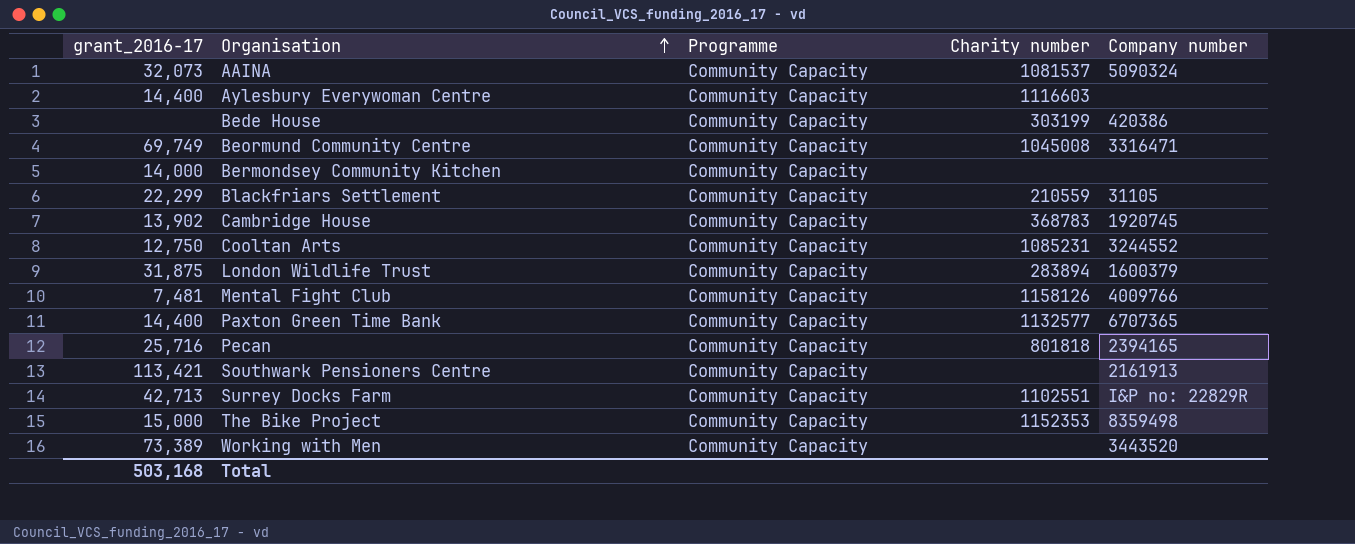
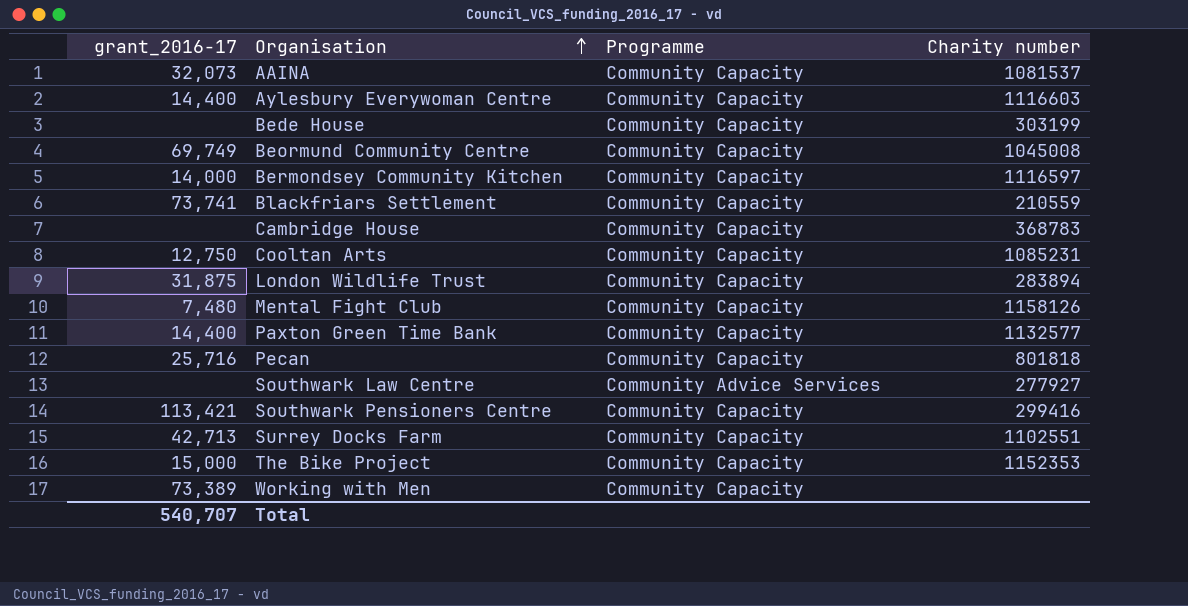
column Company number | position: 5 -> none
Bermondsey Community Kitchen | Charity number: none -> 1116597
Blackfriars Settlement | grant_2016-17: 22,299 -> 73,741
Cambridge House | grant_2016-17: 13,902 -> none
Mental Fight Club | grant_2016-17: 7,481 -> 7,480
row Southwark Law Centre: none -> none | Community Advice Services | 277927
Southwark Pensioners Centre | Charity number: none -> 299416
Total | grant_2016-17: 503,168 -> 540,707

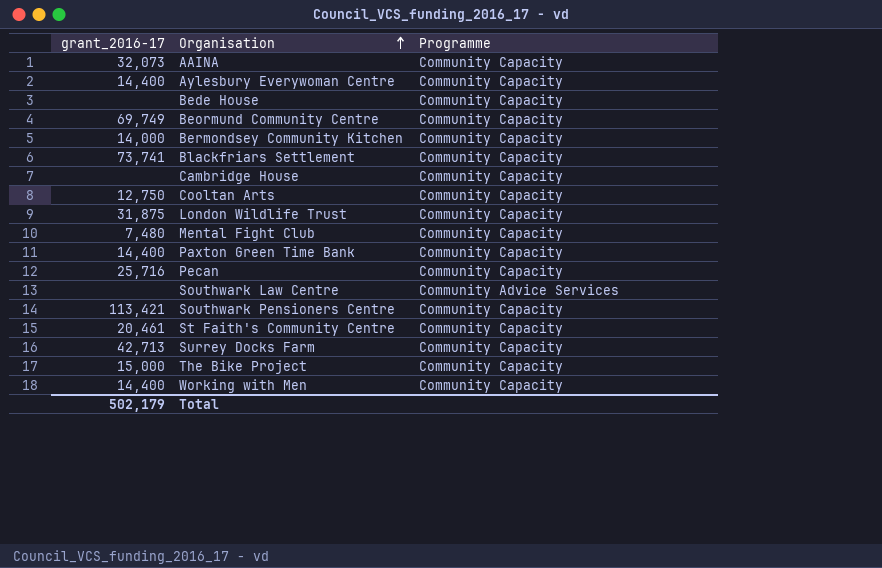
column Charity number | position: 4 -> none
row St Faith's Community Centre: none -> 20,461 | Community Capacity
Working with Men | grant_2016-17: 73,389 -> 14,400
Total | grant_2016-17: 540,707 -> 502,179

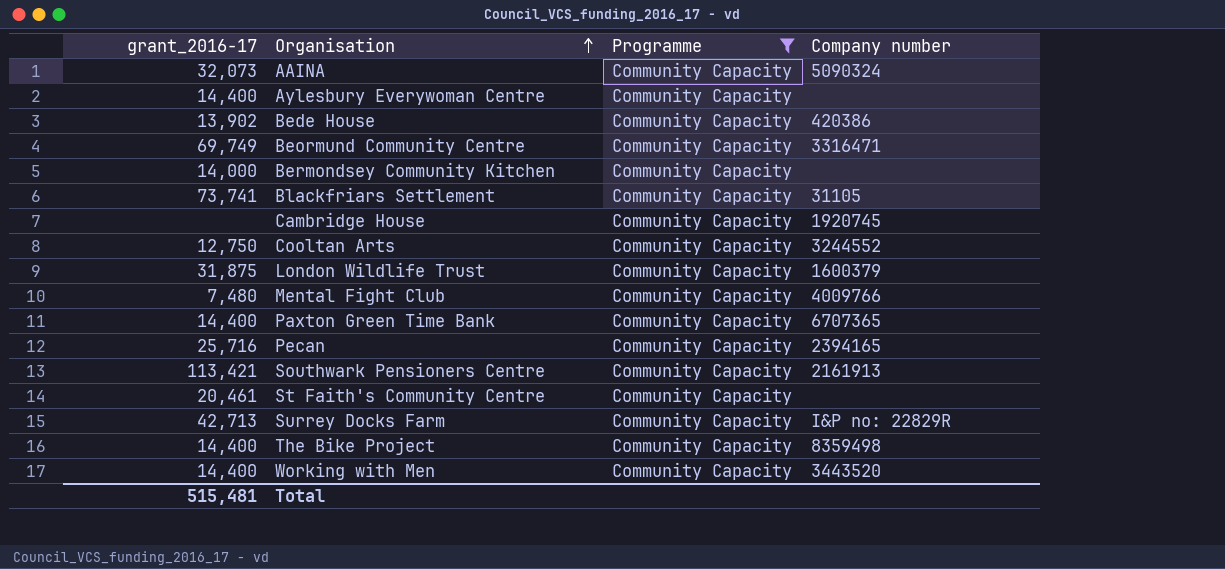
filter: none -> Programme = Community Capacity
column Company number | position: none -> 4
Bede House | grant_2016-17: none -> 13,902
The Bike Project | grant_2016-17: 15,000 -> 14,400
Total | grant_2016-17: 502,179 -> 515,481

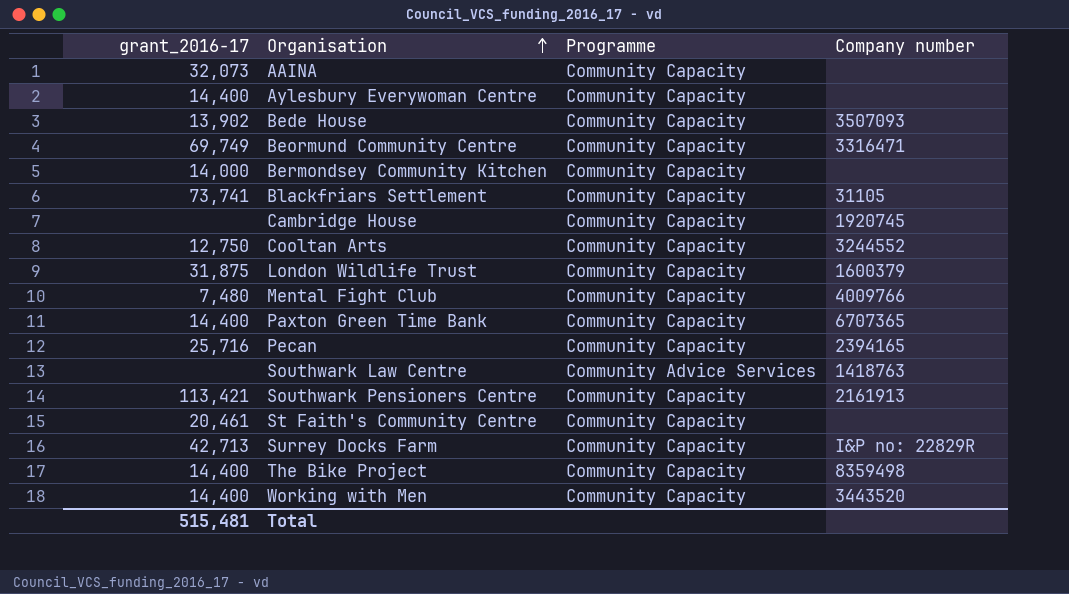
filter: Programme = Community Capacity -> none
AAINA | Company number: 5090324 -> none
Bede House | Company number: 420386 -> 3507093

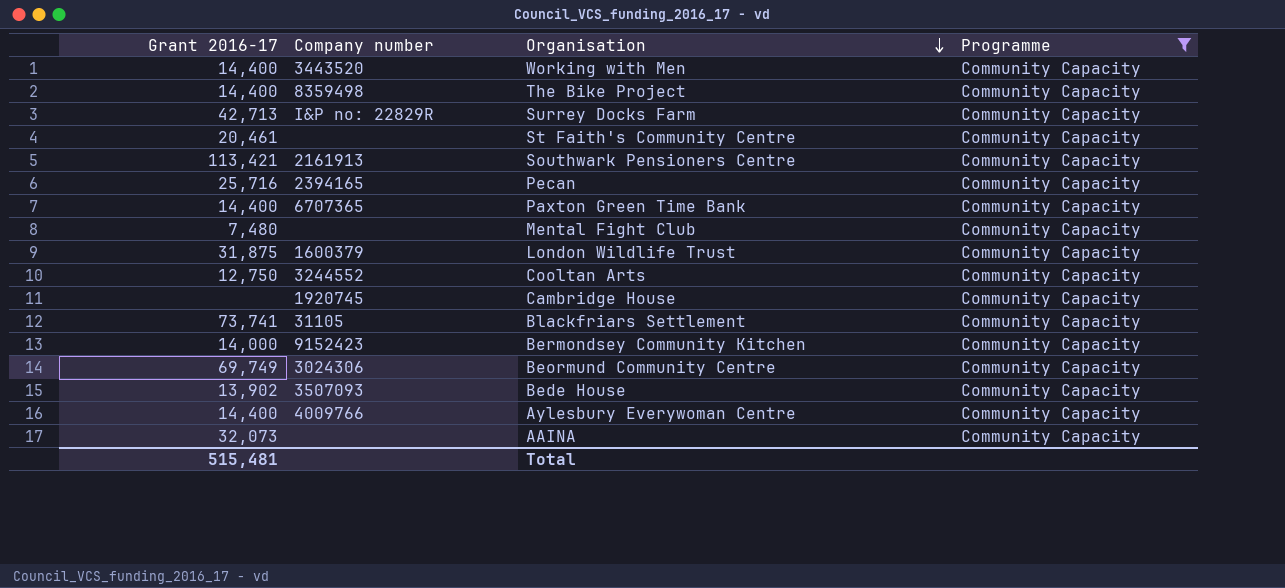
filter: none -> Programme = Community Capacity
row order: Organisation ascending -> Organisation descending
column name: grant_2016-17 -> Grant 2016-17
column Company number | position: 4 -> 2
Mental Fight Club | Company number: 4009766 -> none
Bermondsey Community Kitchen | Company number: none -> 9152423
Beormund Community Centre | Company number: 3316471 -> 3024306
Aylesbury Everywoman Centre | Company number: none -> 4009766

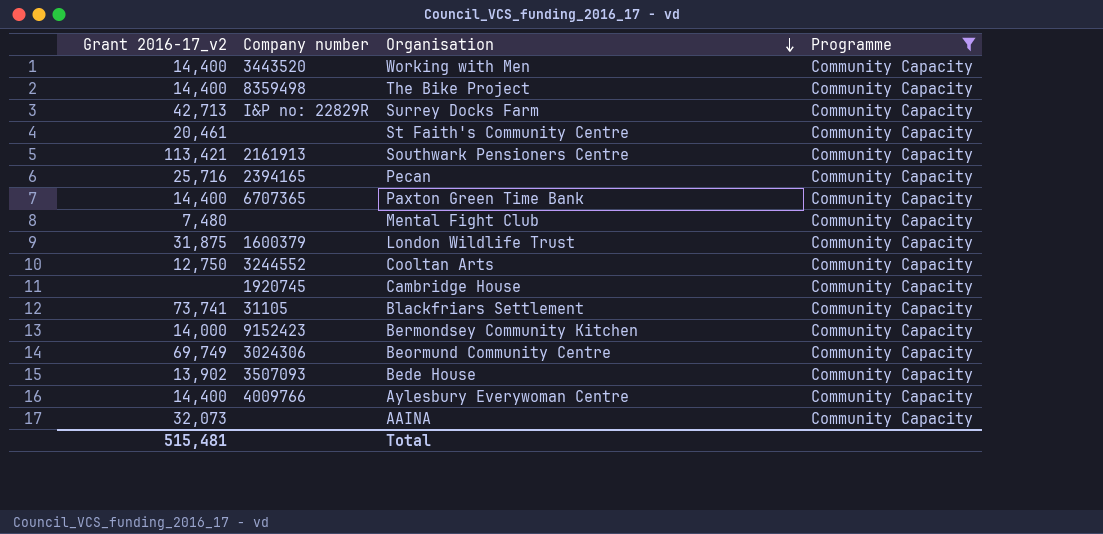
column name: Grant 2016-17 -> Grant 2016-17_v2

